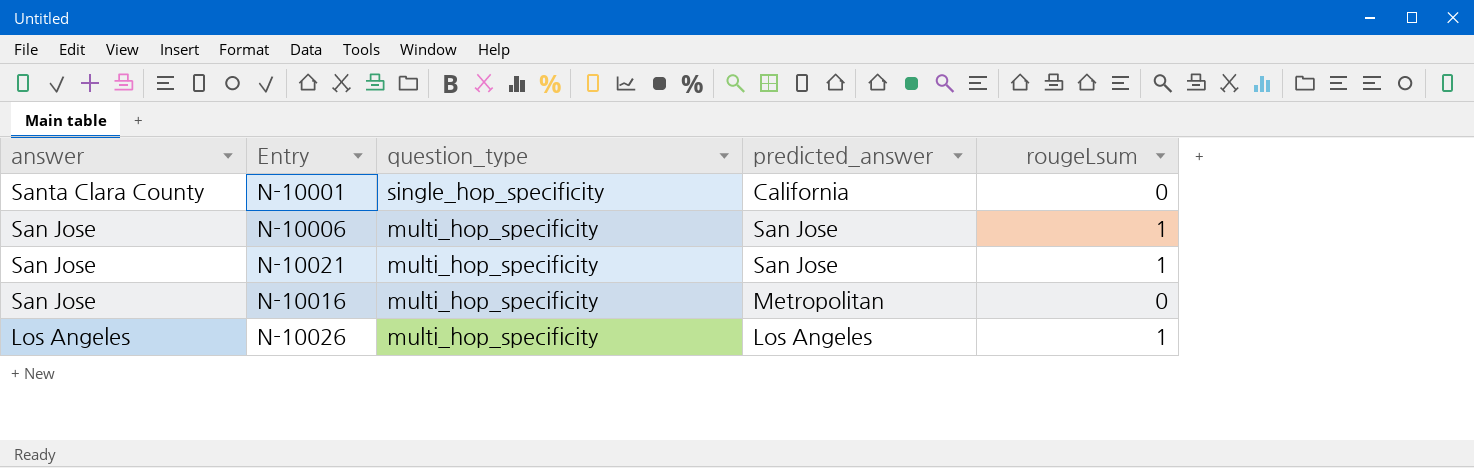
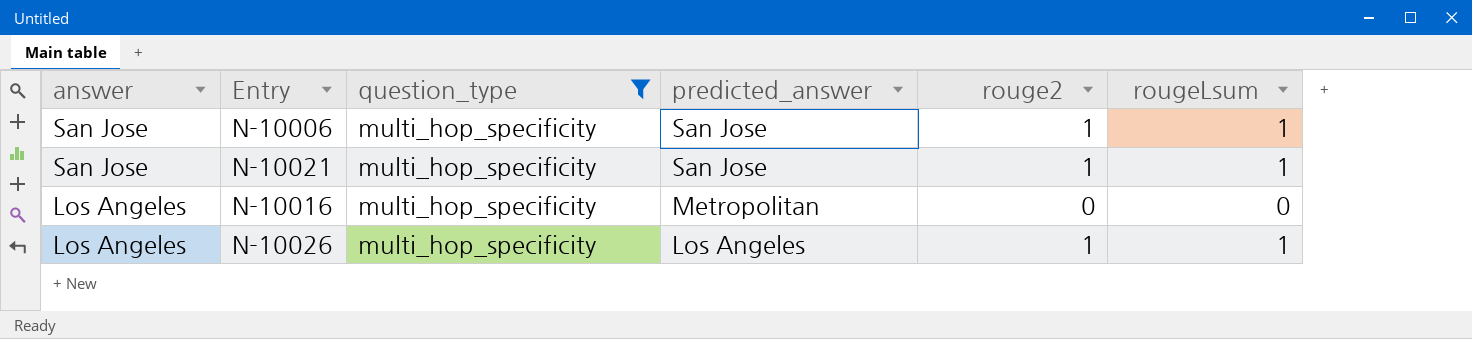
filter: none -> question_type = multi_hop_specificity
column rouge2 | position: none -> 5
N-10016 | answer: San Jose -> Los Angeles

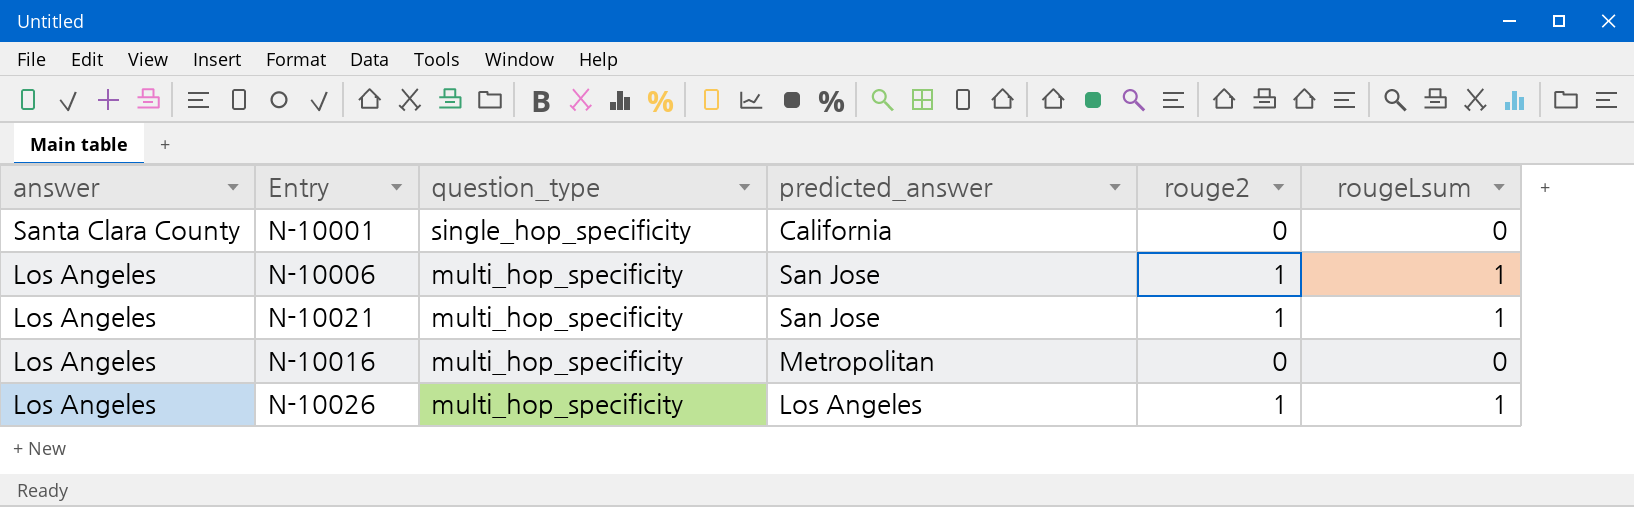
filter: question_type = multi_hop_specificity -> none
N-10006 | answer: San Jose -> Los Angeles
N-10021 | answer: San Jose -> Los Angeles

